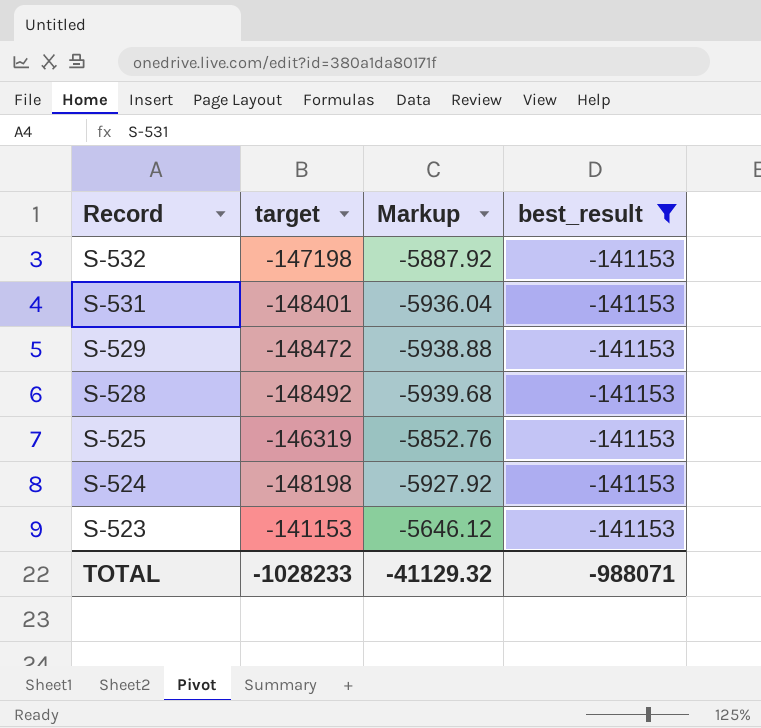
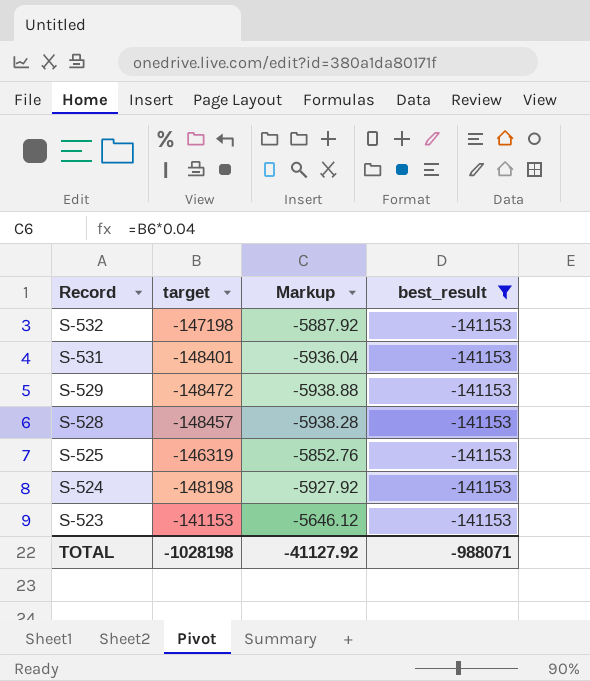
S-528 | target: -148492 -> -148457
S-528 | Markup: -5939.68 -> -5938.28
TOTAL | target: -1028233 -> -1028198
TOTAL | Markup: -41129.32 -> -41127.92

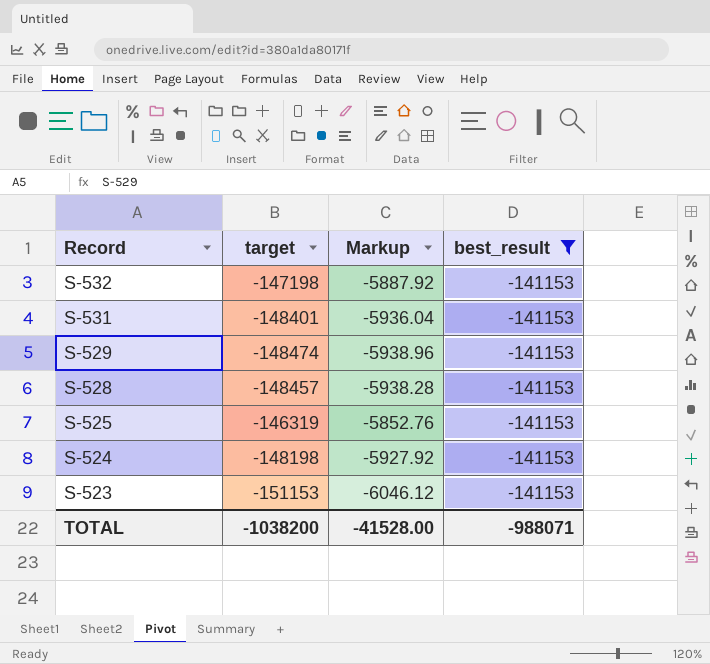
S-529 | target: -148472 -> -148474
S-529 | Markup: -5938.88 -> -5938.96
S-523 | target: -141153 -> -151153
S-523 | Markup: -5646.12 -> -6046.12
TOTAL | target: -1028198 -> -1038200
TOTAL | Markup: -41127.92 -> -41528.00

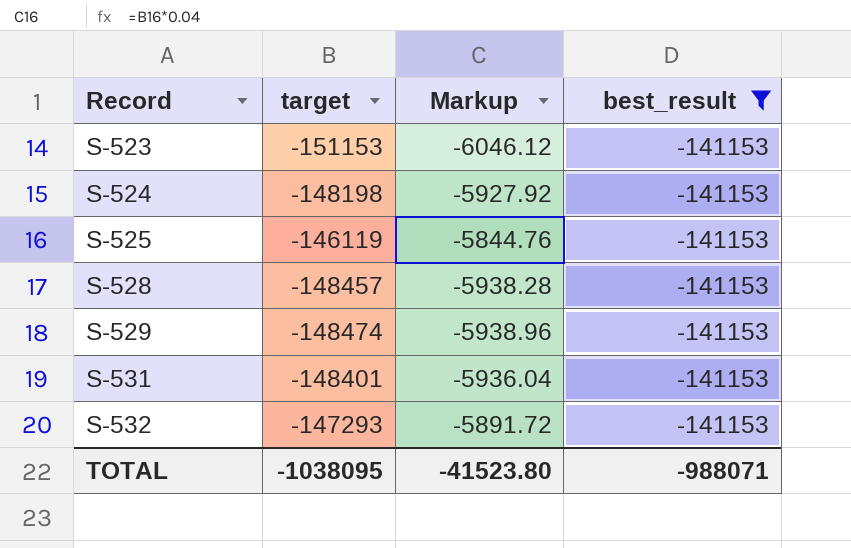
row order: Record descending -> Record ascending
S-525 | target: -146319 -> -146119
S-525 | Markup: -5852.76 -> -5844.76
S-532 | target: -147198 -> -147293
S-532 | Markup: -5887.92 -> -5891.72
TOTAL | target: -1038200 -> -1038095
TOTAL | Markup: -41528.00 -> -41523.80

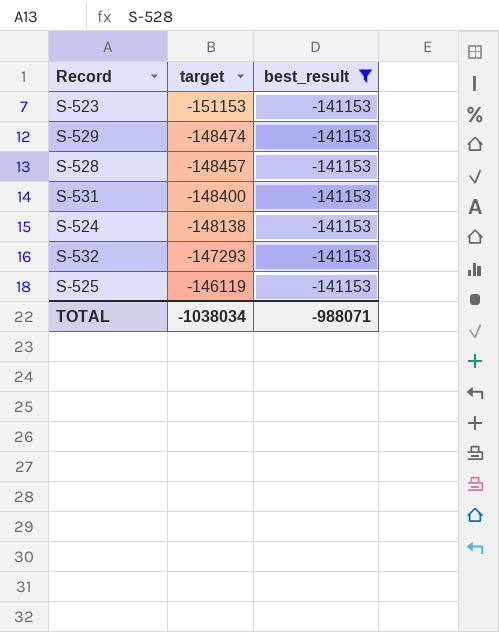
row order: Record ascending -> target ascending
column Markup | formula: [target] * 0.04 -> none
S-531 | target: -148401 -> -148400
S-524 | target: -148198 -> -148138
TOTAL | target: -1038095 -> -1038034

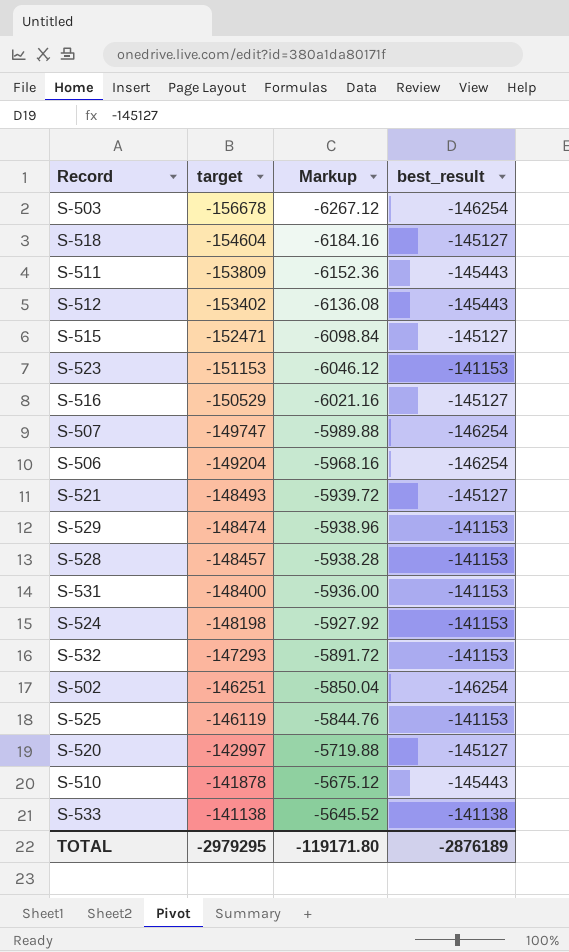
filter: best_result = -141153 -> none
column Markup | formula: none -> [target] * 0.04
S-524 | target: -148138 -> -148198
TOTAL | target: -1038034 -> -2979295
TOTAL | best_result: -988071 -> -2876189

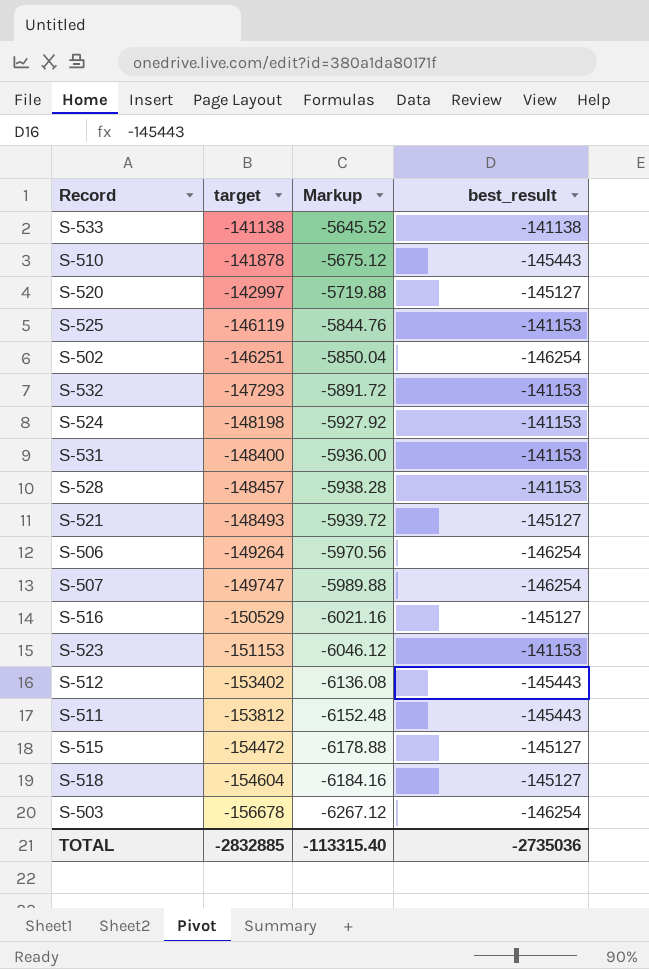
row order: target ascending -> target descending
row S-529: -148474 | -5938.96 | -141153 -> none
S-506 | target: -149204 -> -149264
S-506 | Markup: -5968.16 -> -5970.56
S-511 | target: -153809 -> -153812
S-511 | Markup: -6152.36 -> -6152.48
S-515 | target: -152471 -> -154472
S-515 | Markup: -6098.84 -> -6178.88
TOTAL | target: -2979295 -> -2832885
TOTAL | Markup: -119171.80 -> -113315.40
TOTAL | best_result: -2876189 -> -2735036

